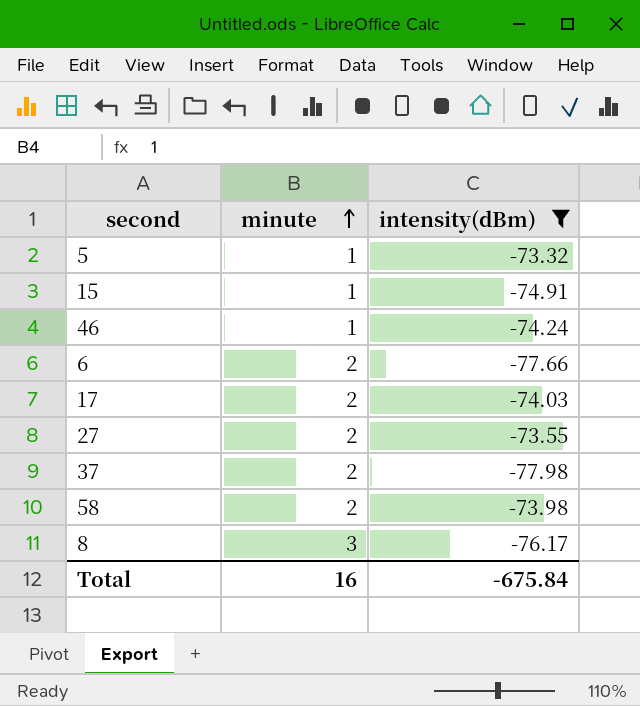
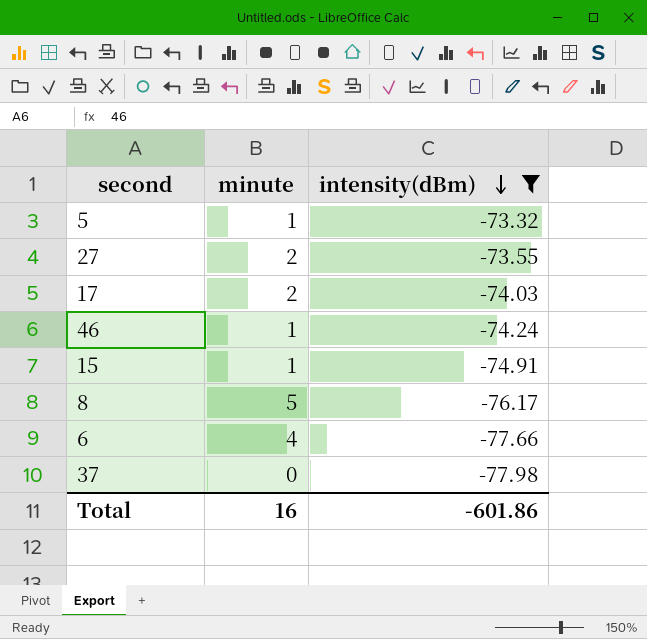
row order: minute ascending -> intensity(dBm) descending
row 58: 2 | -73.98 -> none
8 | minute: 3 -> 5
6 | minute: 2 -> 4
37 | minute: 2 -> 0
Total | intensity(dBm): -675.84 -> -601.86

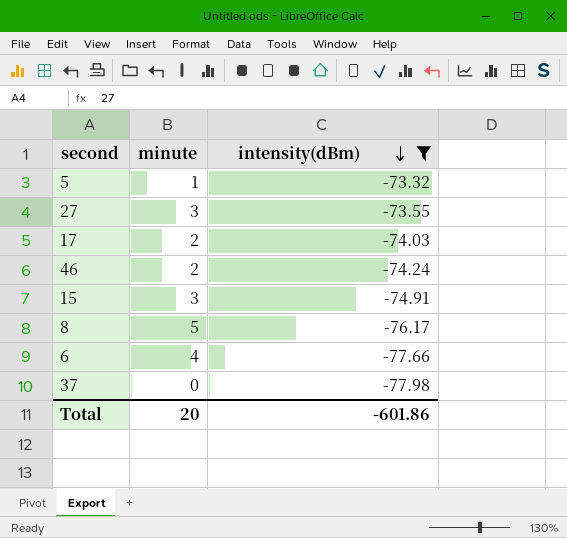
27 | minute: 2 -> 3
46 | minute: 1 -> 2
15 | minute: 1 -> 3
Total | minute: 16 -> 20

